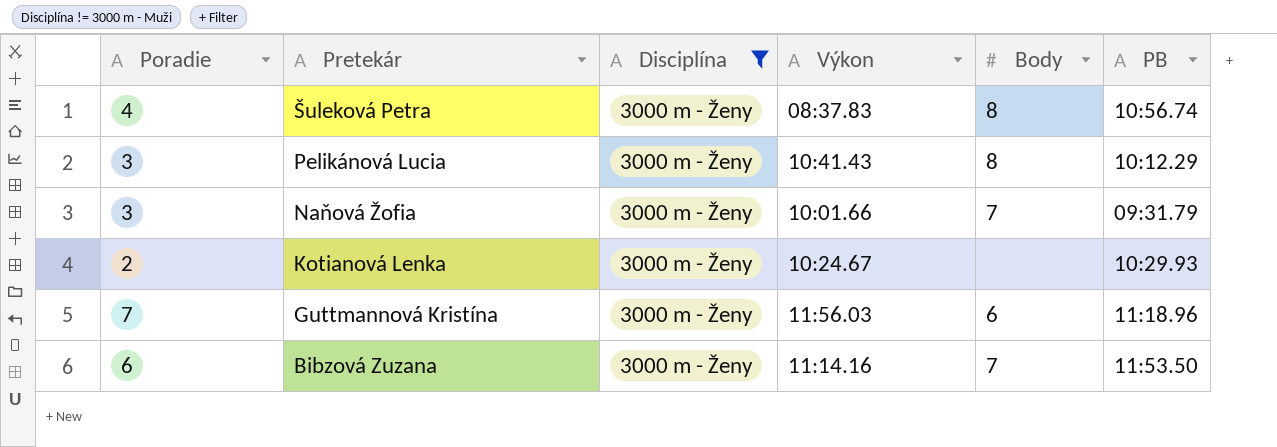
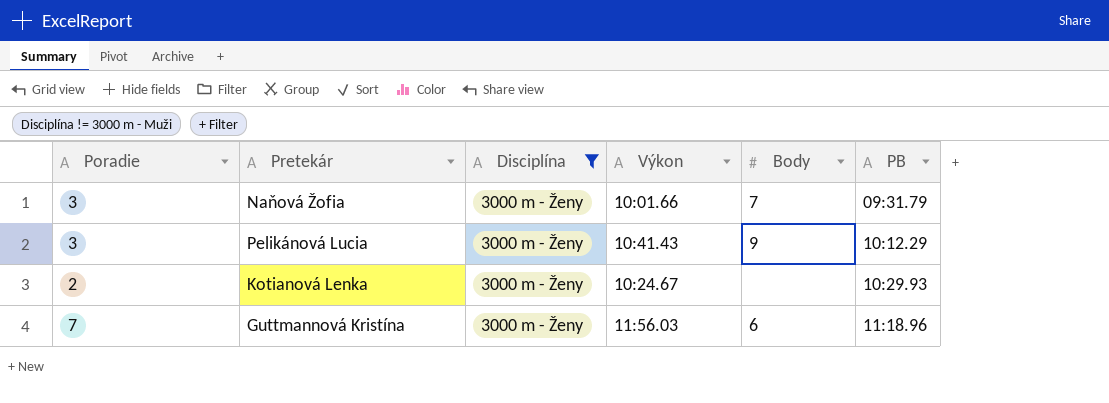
row order: Pretekár descending -> PB ascending
row Šuleková Petra: 4 | 3000 m - Ženy | 08:37.83 | 8 | 10:56.74 -> none
row Bibzová Zuzana: 6 | 3000 m - Ženy | 11:14.16 | 7 | 11:53.50 -> none
Pelikánová Lucia | Body: 8 -> 9

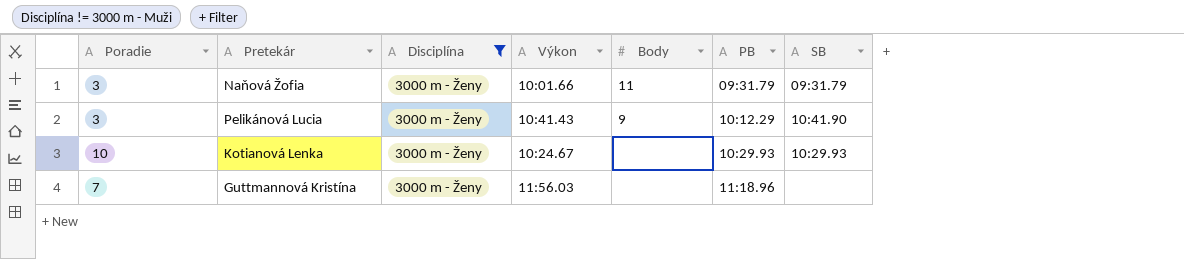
column SB | position: none -> 7
Naňová Žofia | Body: 7 -> 11
Kotianová Lenka | Poradie: 2 -> 10
Guttmannová Kristína | Body: 6 -> none

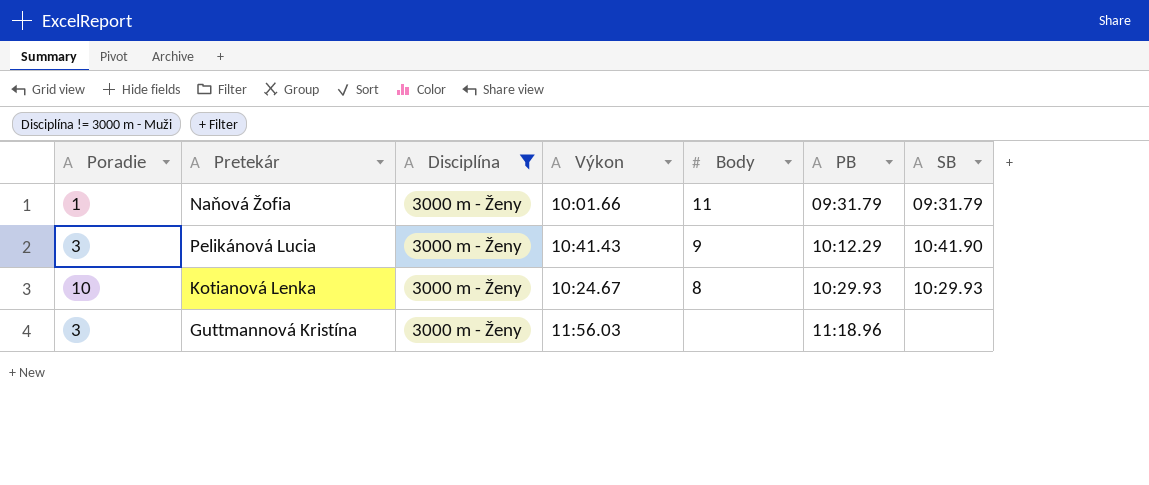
Naňová Žofia | Poradie: 3 -> 1
Kotianová Lenka | Body: none -> 8
Guttmannová Kristína | Poradie: 7 -> 3

